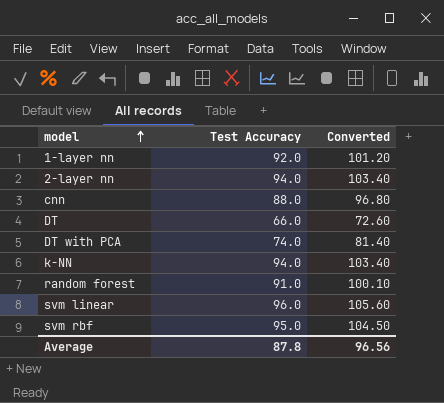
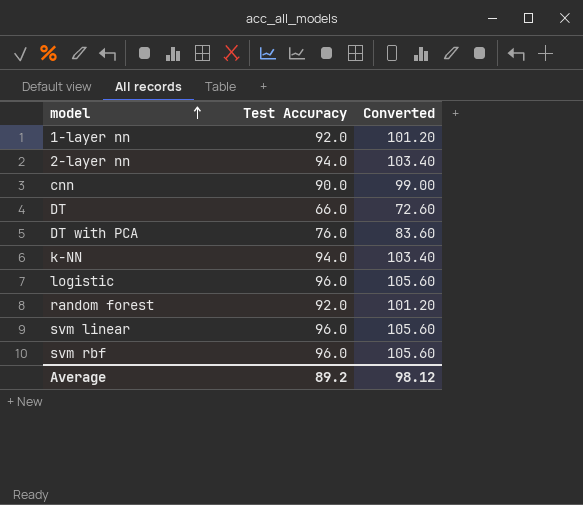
cnn | Test Accuracy: 88.0 -> 90.0
cnn | Converted: 96.80 -> 99.00
DT with PCA | Test Accuracy: 74.0 -> 76.0
DT with PCA | Converted: 81.40 -> 83.60
row logistic: none -> 96.0 | 105.60
random forest | Test Accuracy: 91.0 -> 92.0
random forest | Converted: 100.10 -> 101.20
svm rbf | Test Accuracy: 95.0 -> 96.0
svm rbf | Converted: 104.50 -> 105.60
Average | Test Accuracy: 87.8 -> 89.2
Average | Converted: 96.56 -> 98.12

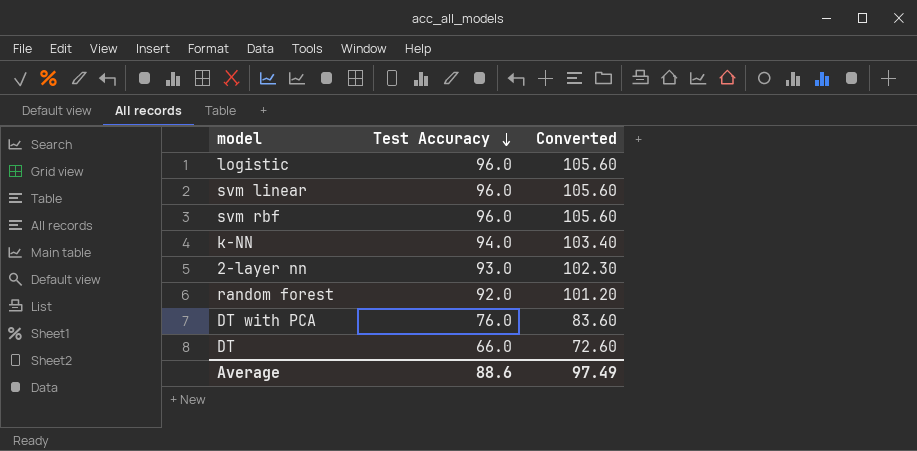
row order: model ascending -> Test Accuracy descending
row 1-layer nn: 92.0 | 101.20 -> none
row cnn: 90.0 | 99.00 -> none
2-layer nn | Test Accuracy: 94.0 -> 93.0
2-layer nn | Converted: 103.40 -> 102.30
Average | Test Accuracy: 89.2 -> 88.6
Average | Converted: 98.12 -> 97.49

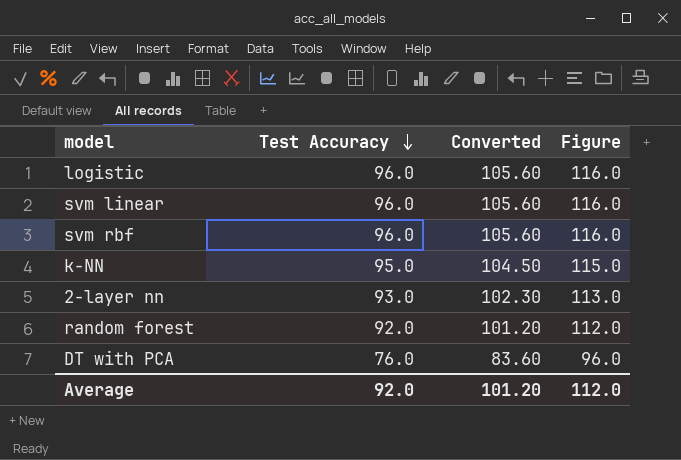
column Figure | formula: none -> [Test Accuracy] + 20
row DT: 66.0 | 72.60 -> none
k-NN | Test Accuracy: 94.0 -> 95.0
k-NN | Converted: 103.40 -> 104.50
Average | Test Accuracy: 88.6 -> 92.0
Average | Converted: 97.49 -> 101.20

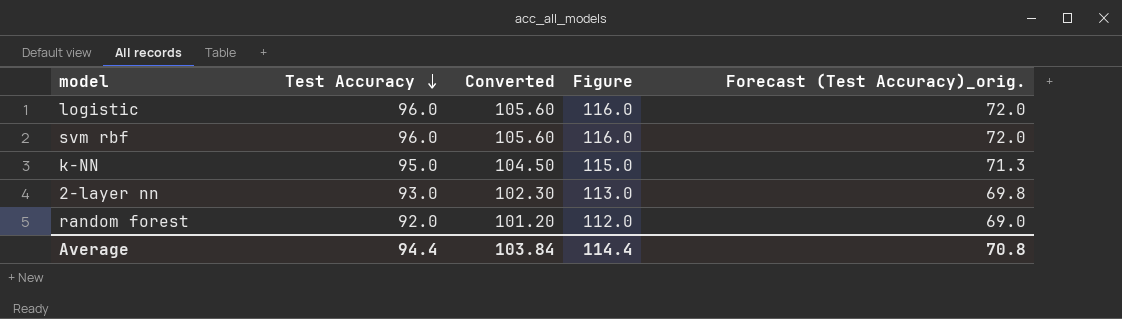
column Forecast (Test Accuracy)_orig. | formula: none -> [Test Accuracy] * 0.75
row svm linear: 96.0 | 105.60 | 116.0 -> none
row DT with PCA: 76.0 | 83.60 | 96.0 -> none
Average | Test Accuracy: 92.0 -> 94.4
Average | Converted: 101.20 -> 103.84
Average | Figure: 112.0 -> 114.4

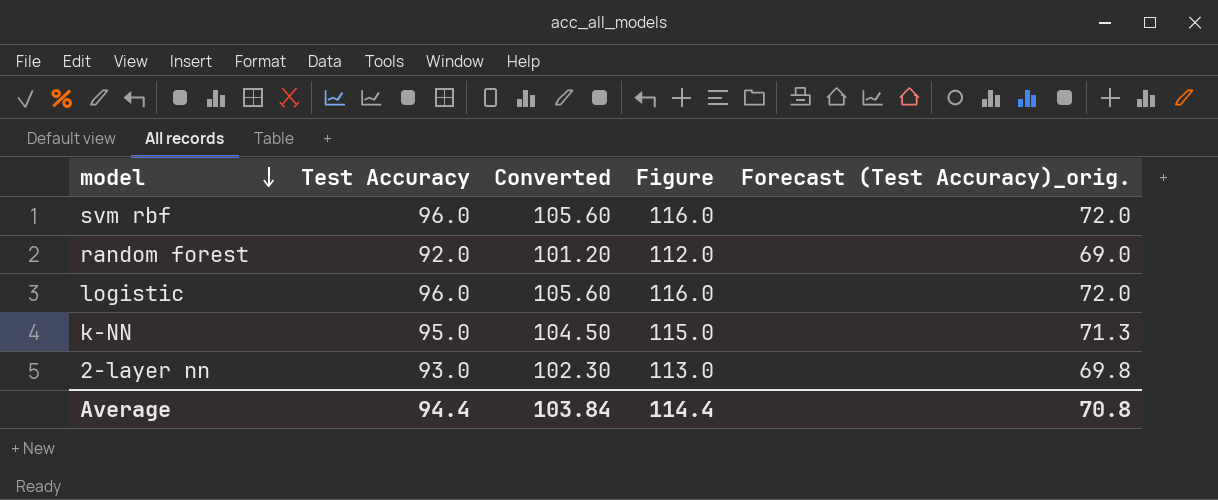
row order: Test Accuracy descending -> model descending

